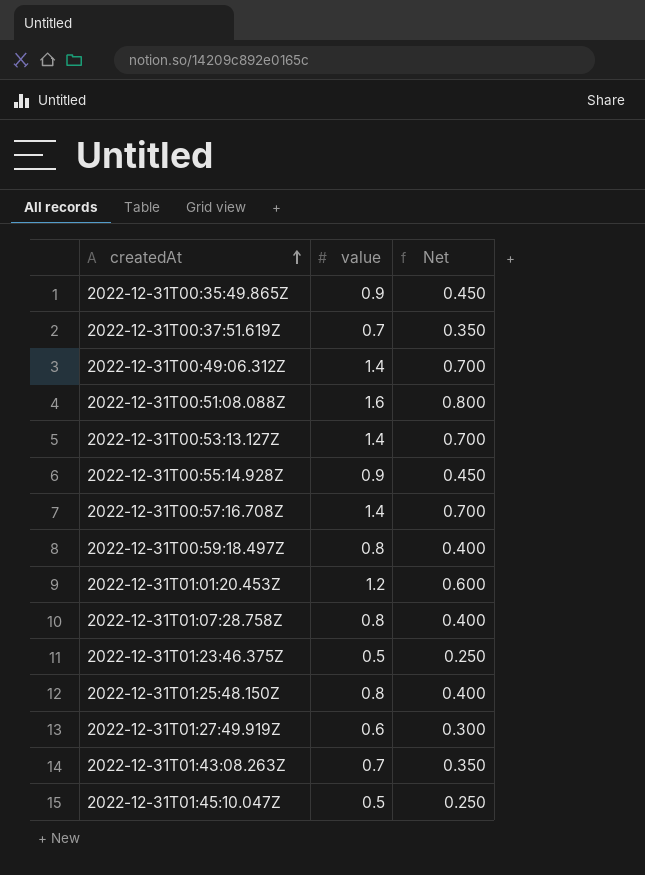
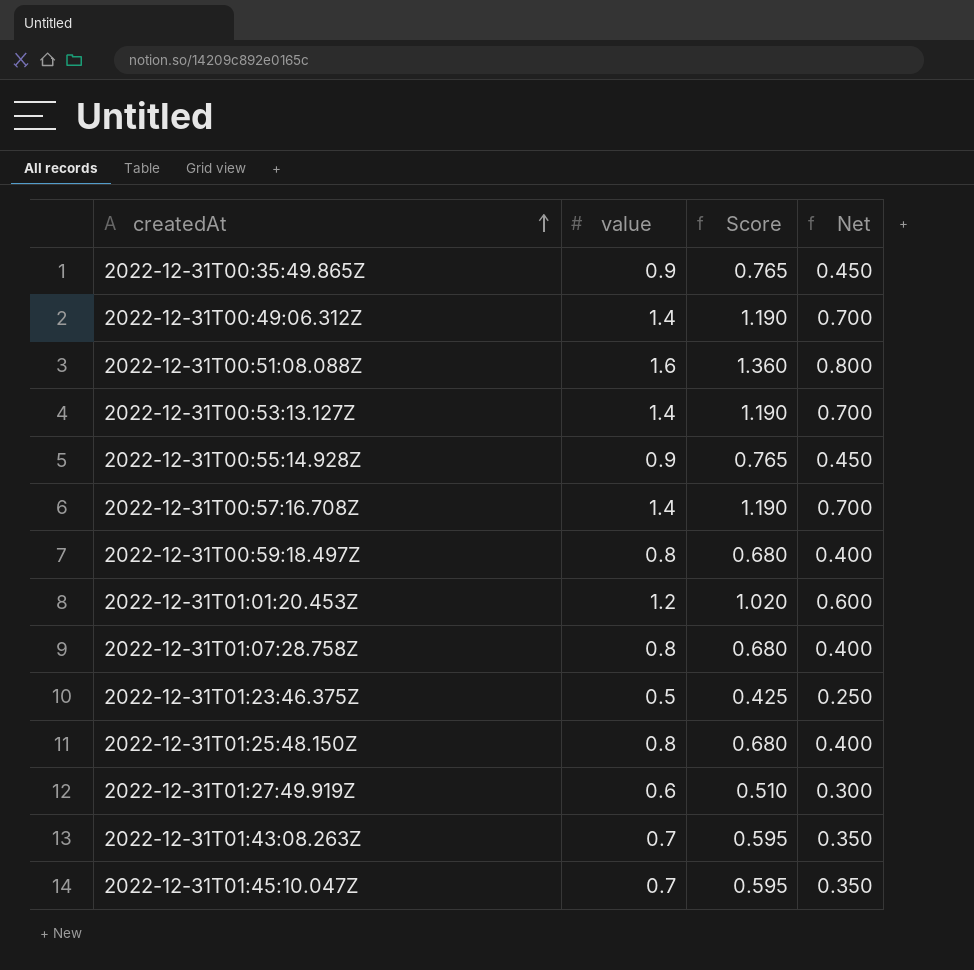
column Score | formula: none -> [value] * 0.85
row 2022-12-31T00:37:51.619Z: 0.7 | 0.350 -> none
2022-12-31T01:45:10.047Z | value: 0.5 -> 0.7
2022-12-31T01:45:10.047Z | Net: 0.250 -> 0.350

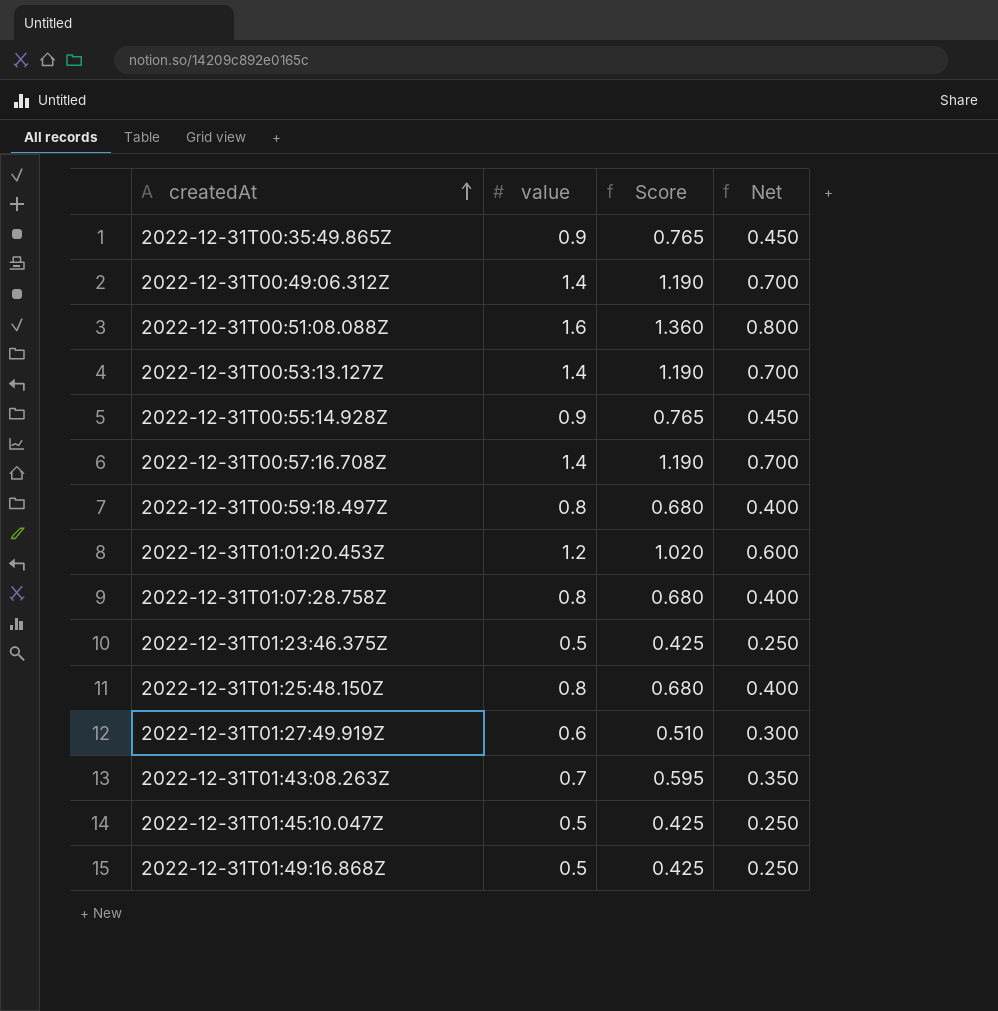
2022-12-31T01:45:10.047Z | value: 0.7 -> 0.5
2022-12-31T01:45:10.047Z | Score: 0.595 -> 0.425
2022-12-31T01:45:10.047Z | Net: 0.350 -> 0.250
row 2022-12-31T01:49:16.868Z: none -> 0.5 | 0.425 | 0.250

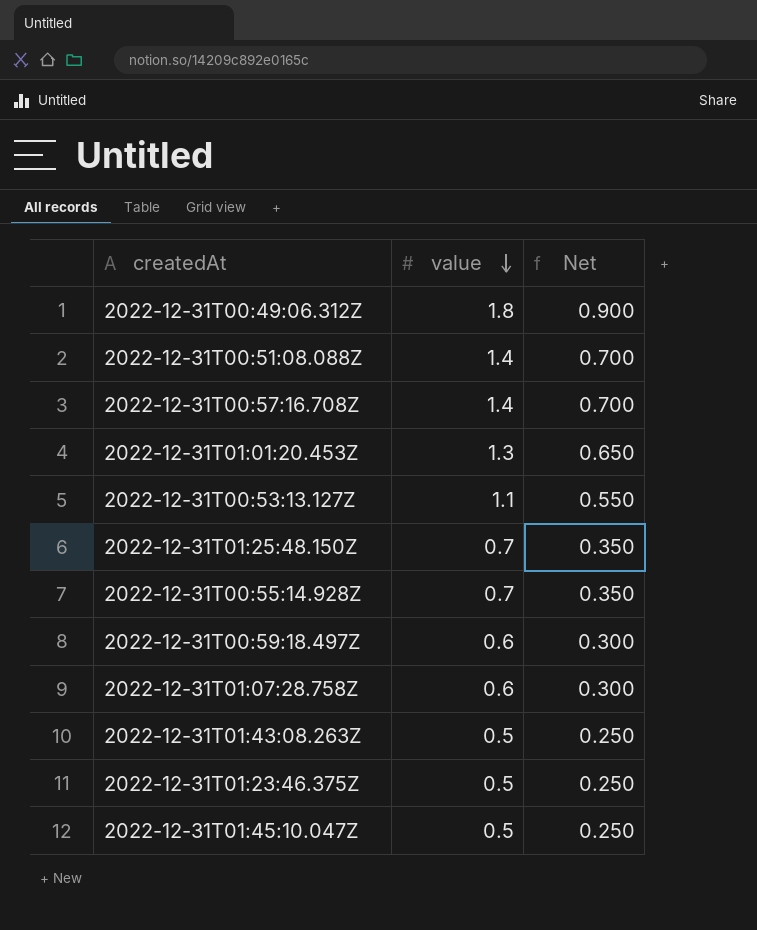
row order: createdAt ascending -> value descending
column Score | formula: [value] * 0.85 -> none
row 2022-12-31T00:35:49.865Z: 0.9 | 0.765 | 0.450 -> none
row 2022-12-31T01:27:49.919Z: 0.6 | 0.510 | 0.300 -> none
row 2022-12-31T01:49:16.868Z: 0.5 | 0.425 | 0.250 -> none
2022-12-31T00:49:06.312Z | value: 1.4 -> 1.8
2022-12-31T00:49:06.312Z | Net: 0.700 -> 0.900
2022-12-31T00:51:08.088Z | value: 1.6 -> 1.4
2022-12-31T00:51:08.088Z | Net: 0.800 -> 0.700
2022-12-31T01:01:20.453Z | value: 1.2 -> 1.3
2022-12-31T01:01:20.453Z | Net: 0.600 -> 0.650
2022-12-31T00:53:13.127Z | value: 1.4 -> 1.1
2022-12-31T00:53:13.127Z | Net: 0.700 -> 0.550
2022-12-31T01:25:48.150Z | value: 0.8 -> 0.7
2022-12-31T01:25:48.150Z | Net: 0.400 -> 0.350
2022-12-31T00:55:14.928Z | value: 0.9 -> 0.7
2022-12-31T00:55:14.928Z | Net: 0.450 -> 0.350
2022-12-31T00:59:18.497Z | value: 0.8 -> 0.6
2022-12-31T00:59:18.497Z | Net: 0.400 -> 0.300
2022-12-31T01:07:28.758Z | value: 0.8 -> 0.6
2022-12-31T01:07:28.758Z | Net: 0.400 -> 0.300
2022-12-31T01:43:08.263Z | value: 0.7 -> 0.5
2022-12-31T01:43:08.263Z | Net: 0.350 -> 0.250

